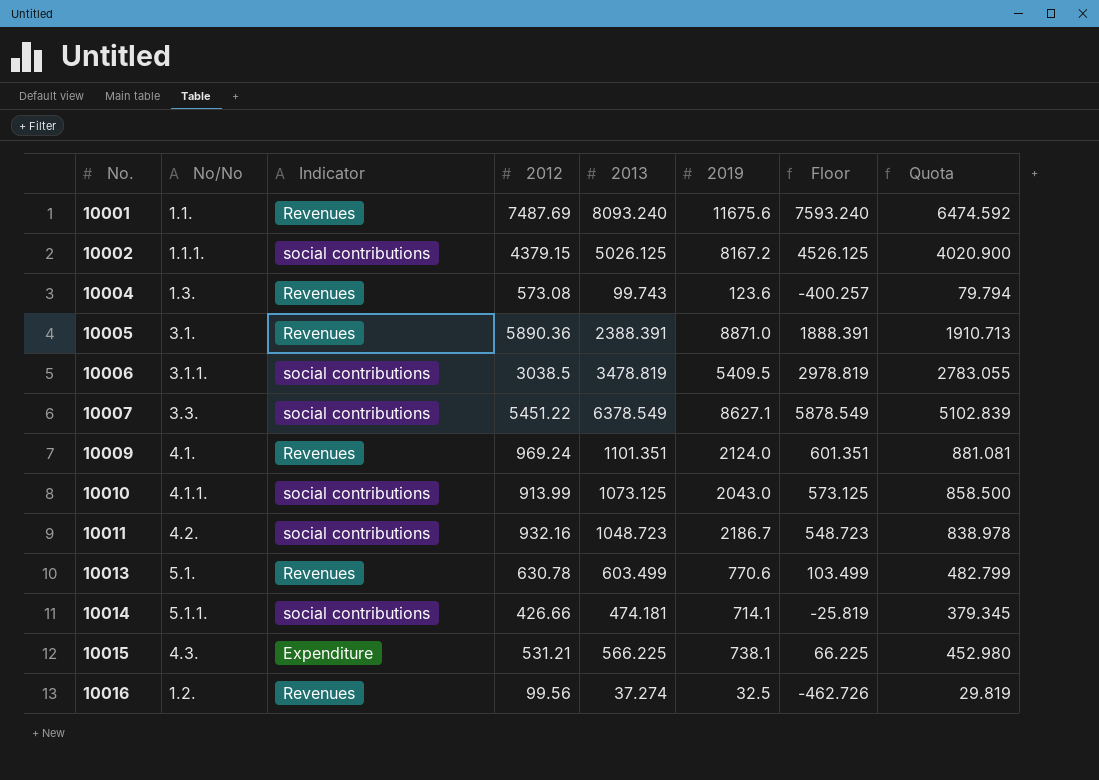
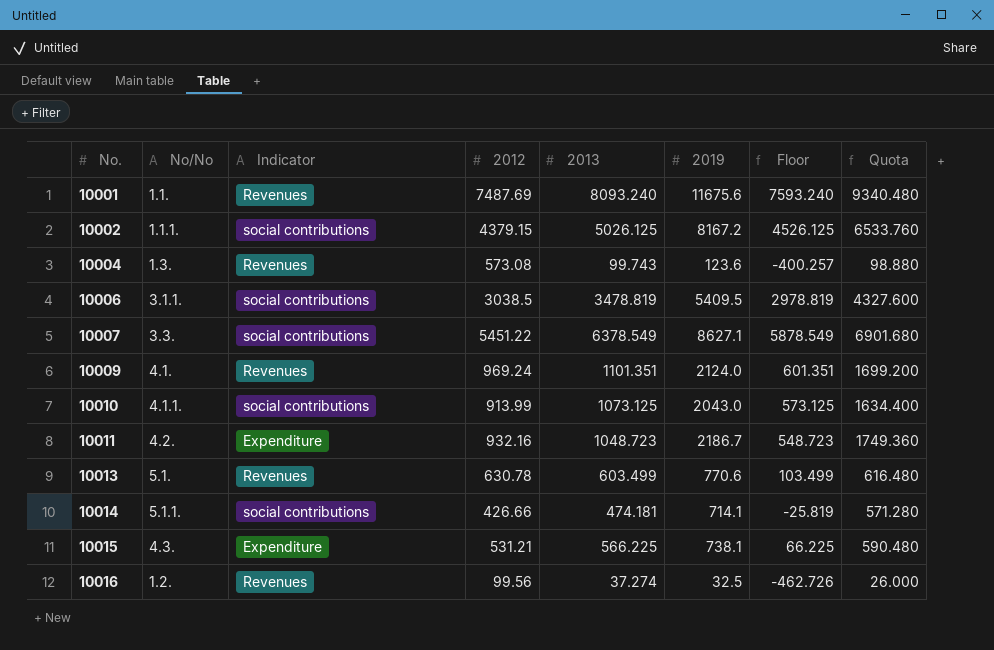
column Quota | formula: [2013] * 0.8 -> [2019] * 0.8
row 10005: 3.1. | Revenues | 5890.36 | 2388.391 | 8871.0 | 1888.391 | 1910.713 -> none
10011 | Indicator: social contributions -> Expenditure

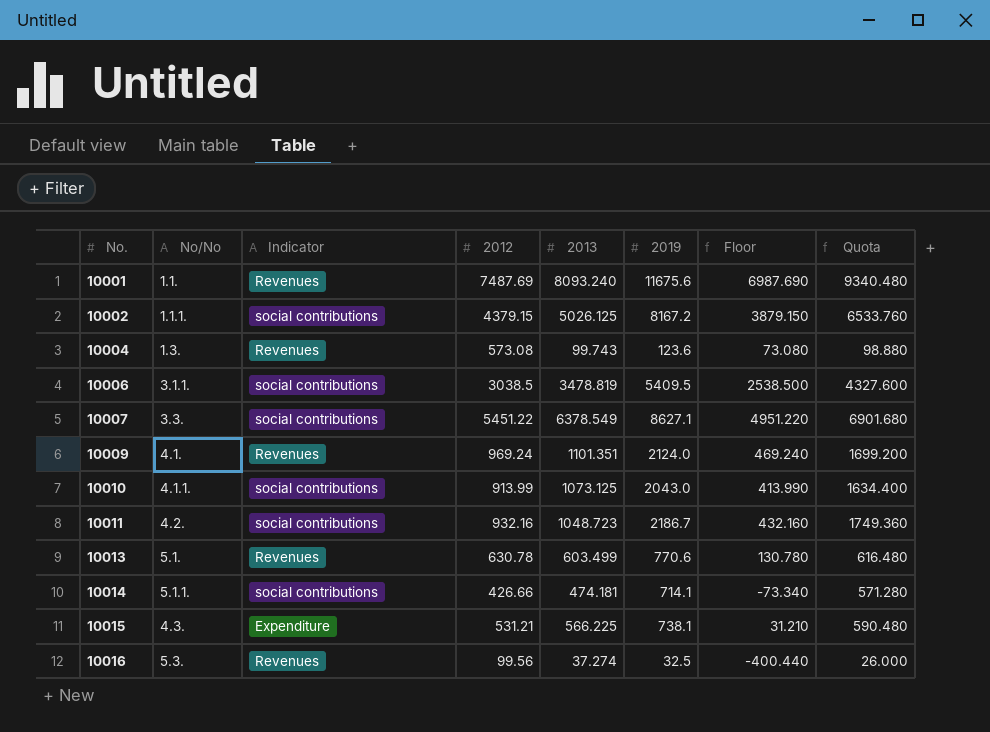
column Floor | formula: [2013] - 500 -> [2012] - 500
10011 | Indicator: Expenditure -> social contributions
10016 | No/No: 1.2. -> 5.3.

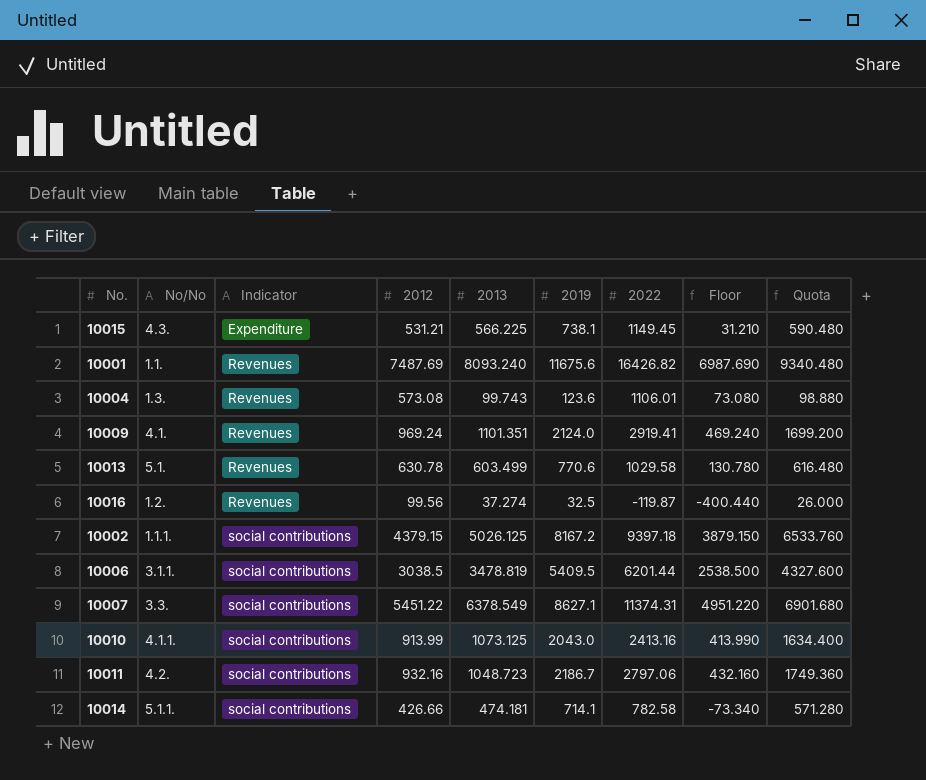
row order: No. ascending -> Indicator ascending
column 2022 | position: none -> 7
10016 | No/No: 5.3. -> 1.2.

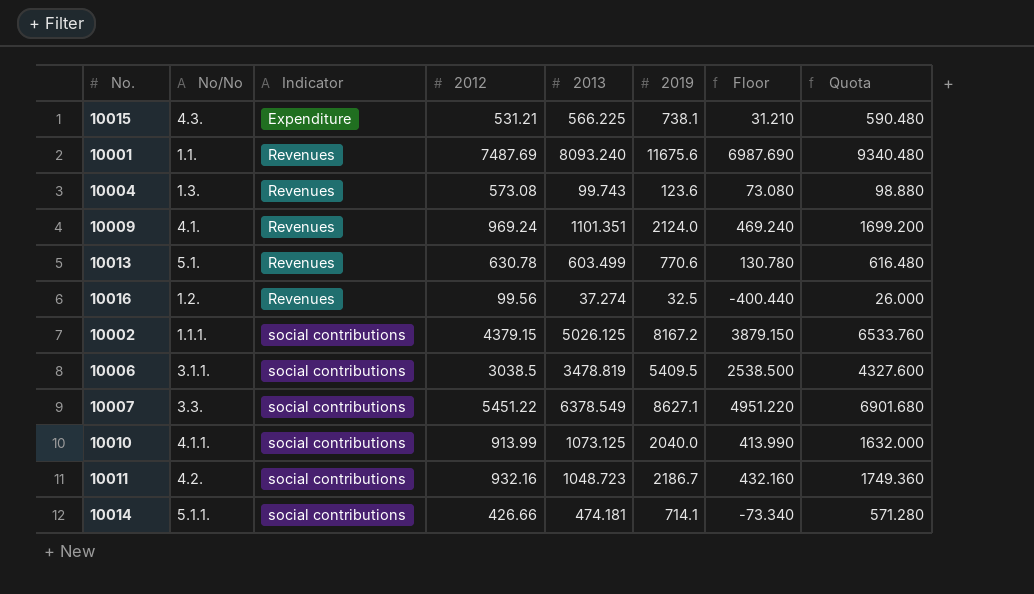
column 2022 | position: 7 -> none
10010 | 2019: 2043.0 -> 2040.0
10010 | Quota: 1634.400 -> 1632.000

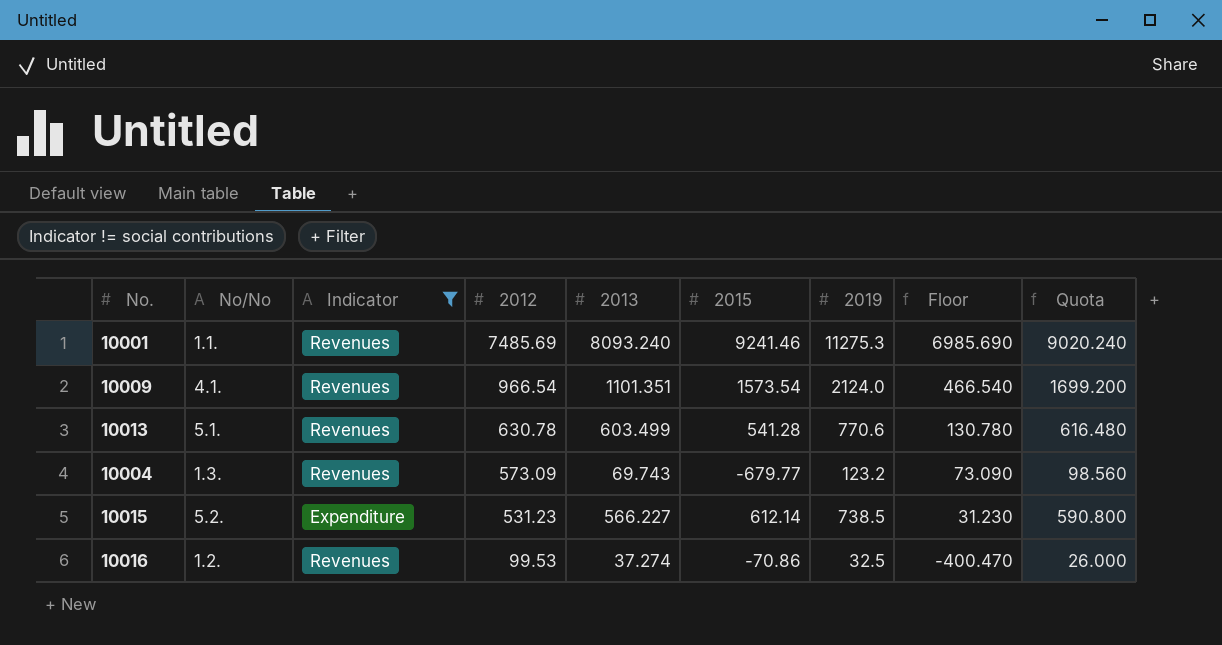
filter: none -> Indicator != social contributions
row order: Indicator ascending -> 2012 descending
column 2015 | position: none -> 6
10001 | 2012: 7487.69 -> 7485.69
10001 | 2019: 11675.6 -> 11275.3
10001 | Floor: 6987.690 -> 6985.690
10001 | Quota: 9340.480 -> 9020.240
10009 | 2012: 969.24 -> 966.54
10009 | Floor: 469.240 -> 466.540
10004 | 2012: 573.08 -> 573.09
10004 | 2013: 99.743 -> 69.743
10004 | 2019: 123.6 -> 123.2
10004 | Floor: 73.080 -> 73.090
10004 | Quota: 98.880 -> 98.560
10015 | No/No: 4.3. -> 5.2.
10015 | 2012: 531.21 -> 531.23
10015 | 2013: 566.225 -> 566.227
10015 | 2019: 738.1 -> 738.5
10015 | Floor: 31.210 -> 31.230
10015 | Quota: 590.480 -> 590.800
10016 | 2012: 99.56 -> 99.53
10016 | Floor: -400.440 -> -400.470

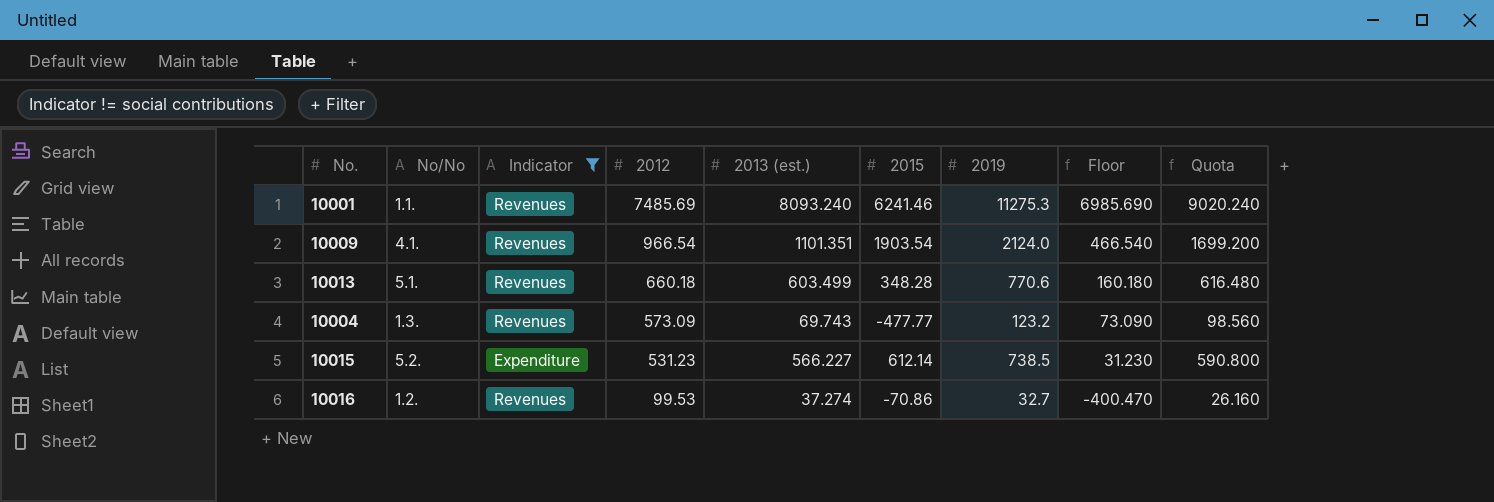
column name: 2013 -> 2013 (est.)
10001 | 2015: 9241.46 -> 6241.46
10009 | 2015: 1573.54 -> 1903.54
10013 | 2012: 630.78 -> 660.18
10013 | 2015: 541.28 -> 348.28
10013 | Floor: 130.780 -> 160.180
10004 | 2015: -679.77 -> -477.77
10016 | 2019: 32.5 -> 32.7
10016 | Quota: 26.000 -> 26.160

